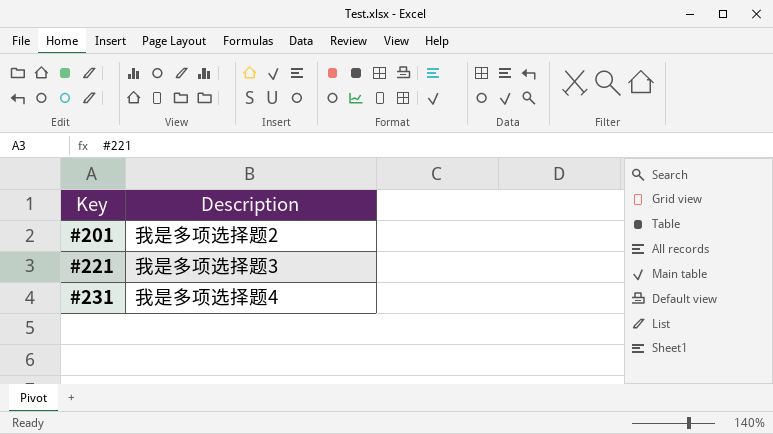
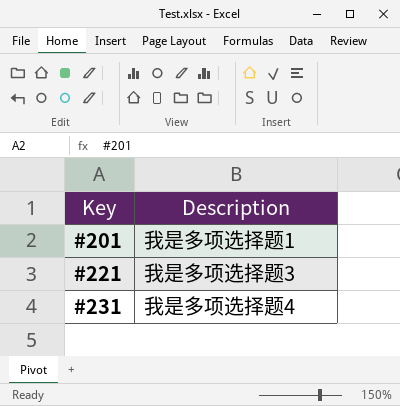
#201 | Description: 我是多项选择题2 -> 我是多项选择题1

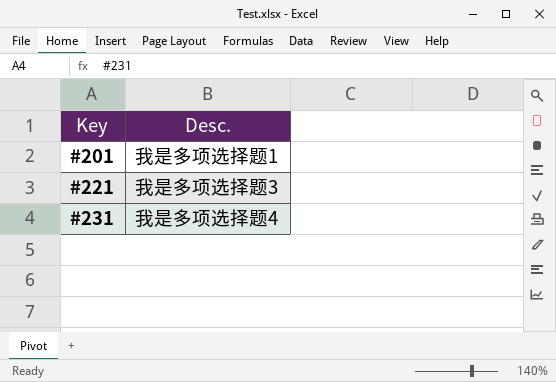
column name: Description -> Desc.

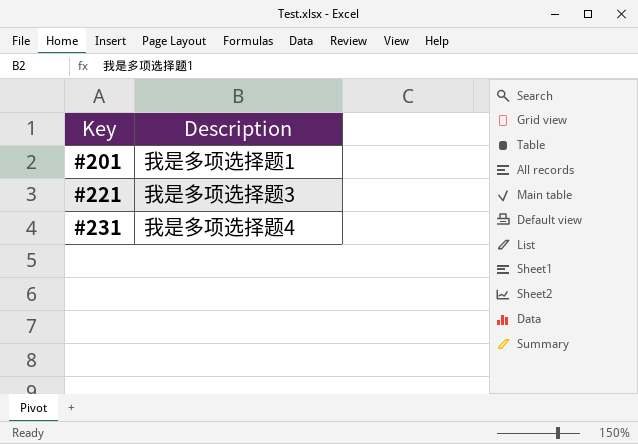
column name: Desc. -> Description

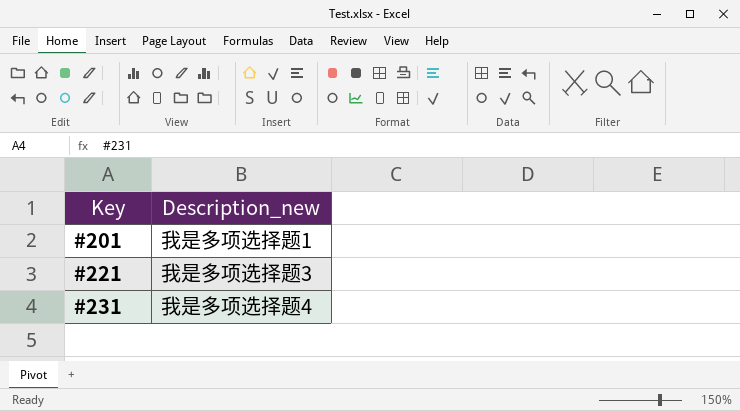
column name: Description -> Description_new

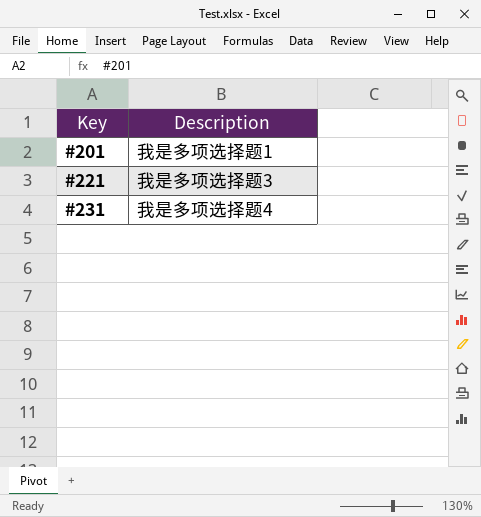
column name: Description_new -> Description

